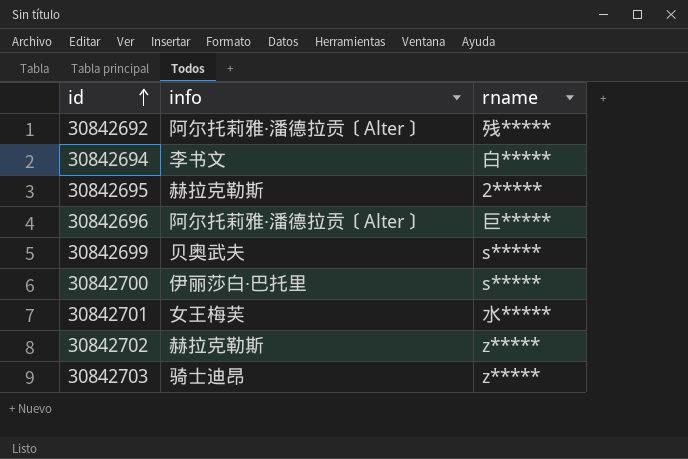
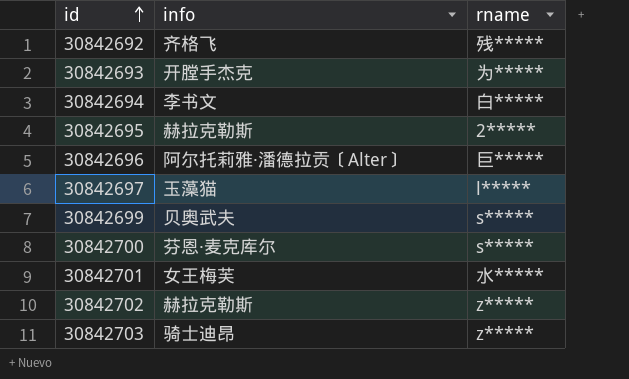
30842692 | info: 阿尔托莉雅·潘德拉贡〔Alter〕 -> 齐格飞
row 30842693: none -> 开膛手杰克 | 为*****
row 30842697: none -> 玉藻猫 | l*****
30842700 | info: 伊丽莎白·巴托里 -> 芬恩·麦克库尔

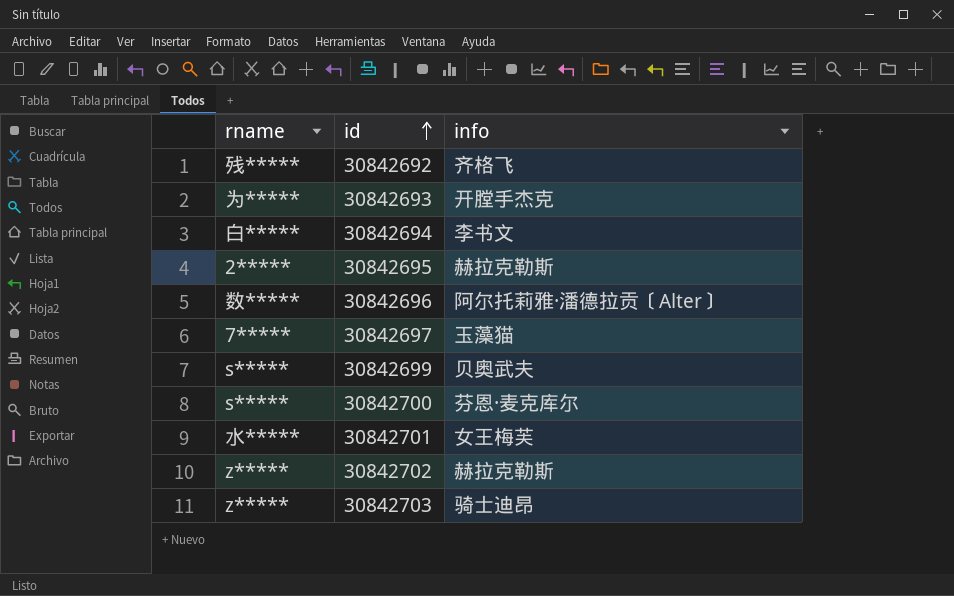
column rname | position: 3 -> 1
30842696 | rname: 巨***** -> 数*****
30842697 | rname: l***** -> 7*****

